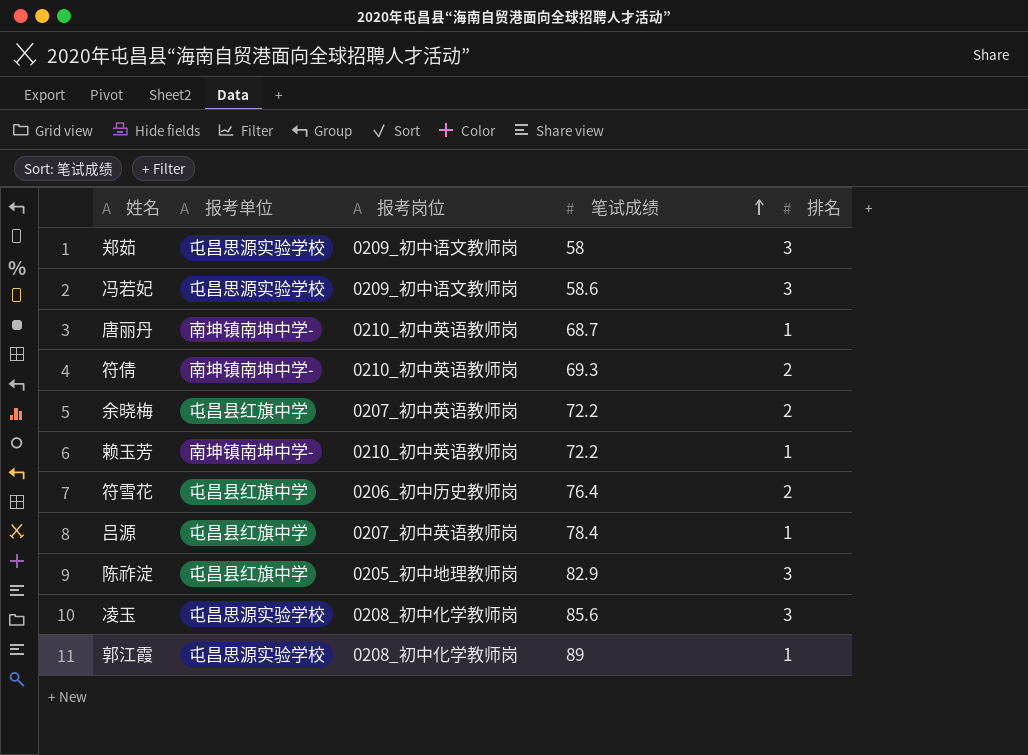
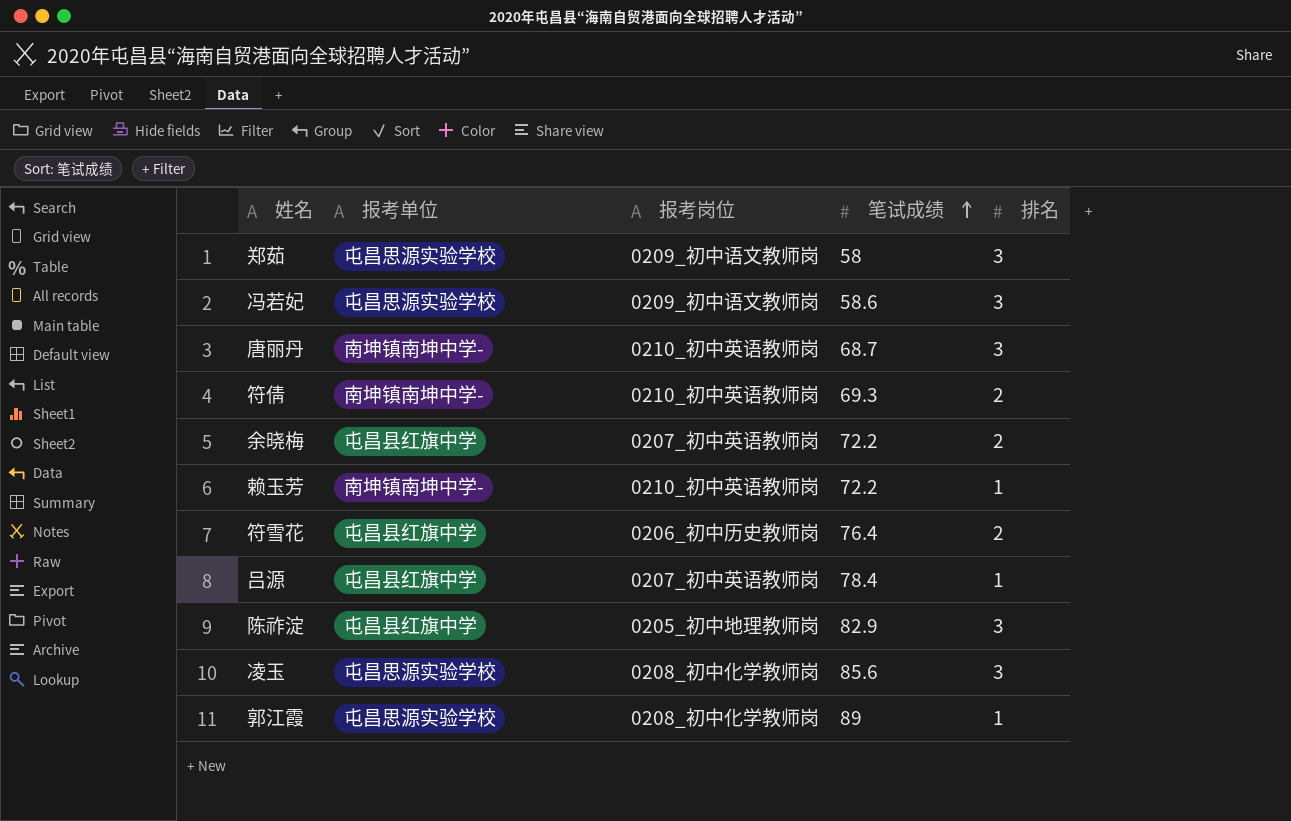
唐丽丹 | 排名: 1 -> 3

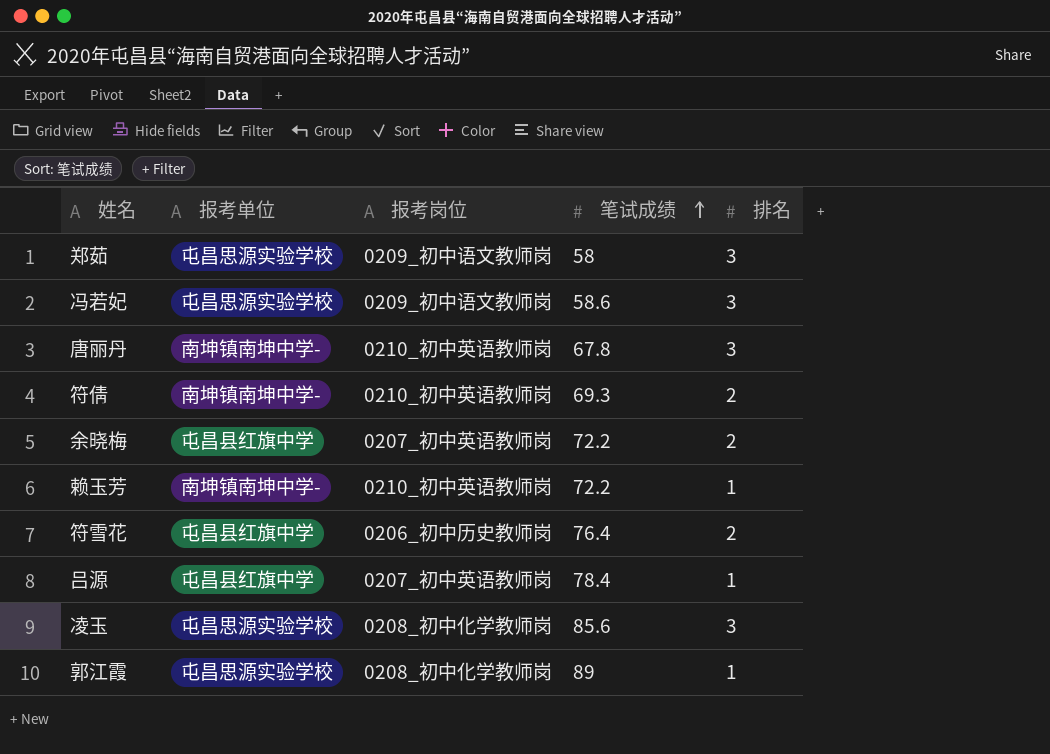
row 陈祚淀: 屯昌县红旗中学 | 0205_初中地理教师岗 | 82.9 | 3 -> none
唐丽丹 | 笔试成绩: 68.7 -> 67.8

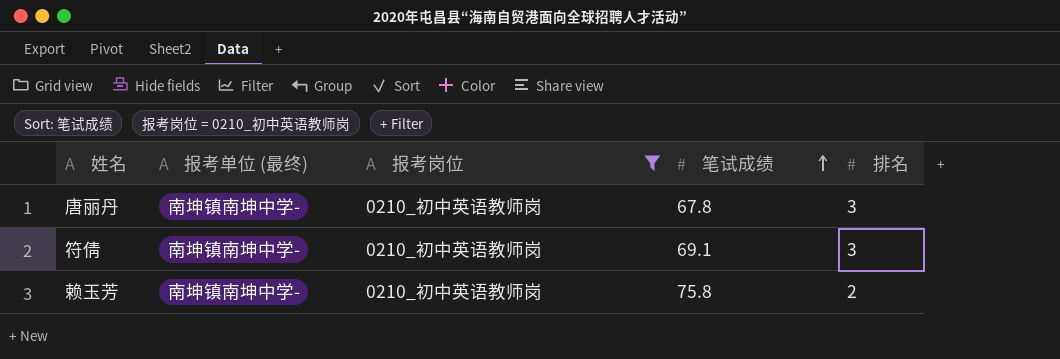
filter: none -> 报考岗位 = 0210_初中英语教师岗
column name: 报考单位 -> 报考单位 (最终)
符倩 | 笔试成绩: 69.3 -> 69.1
符倩 | 排名: 2 -> 3
赖玉芳 | 笔试成绩: 72.2 -> 75.8
赖玉芳 | 排名: 1 -> 2

